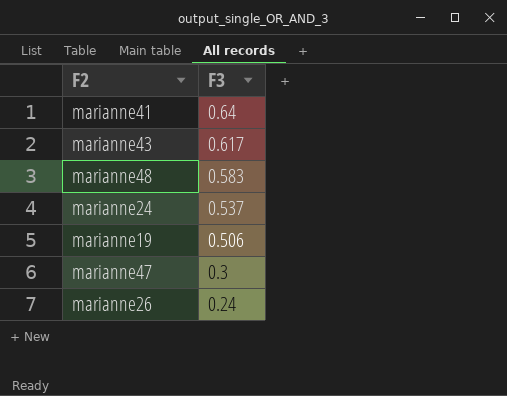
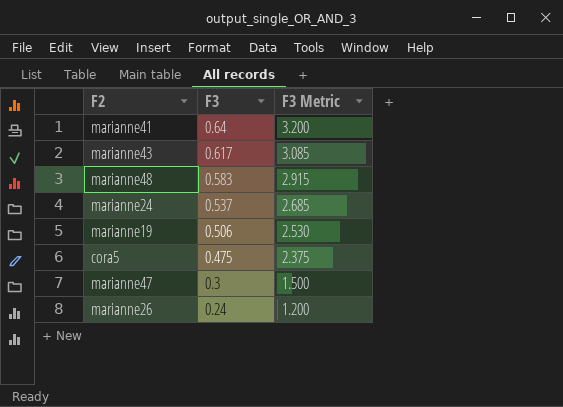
column F3 Metric | formula: none -> [F3] * 5
row cora5: none -> 0.475 | 2.375

